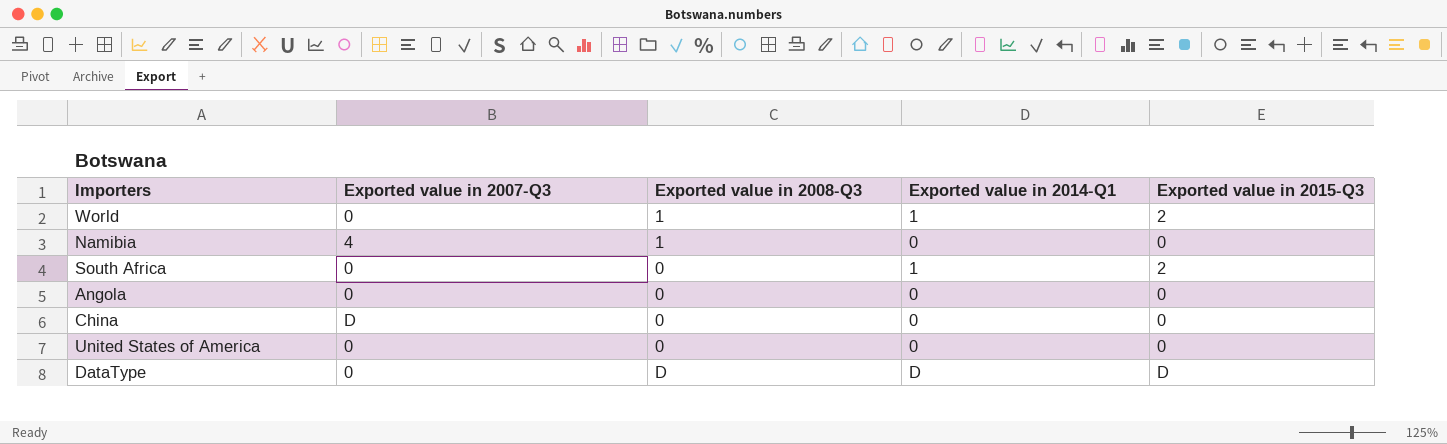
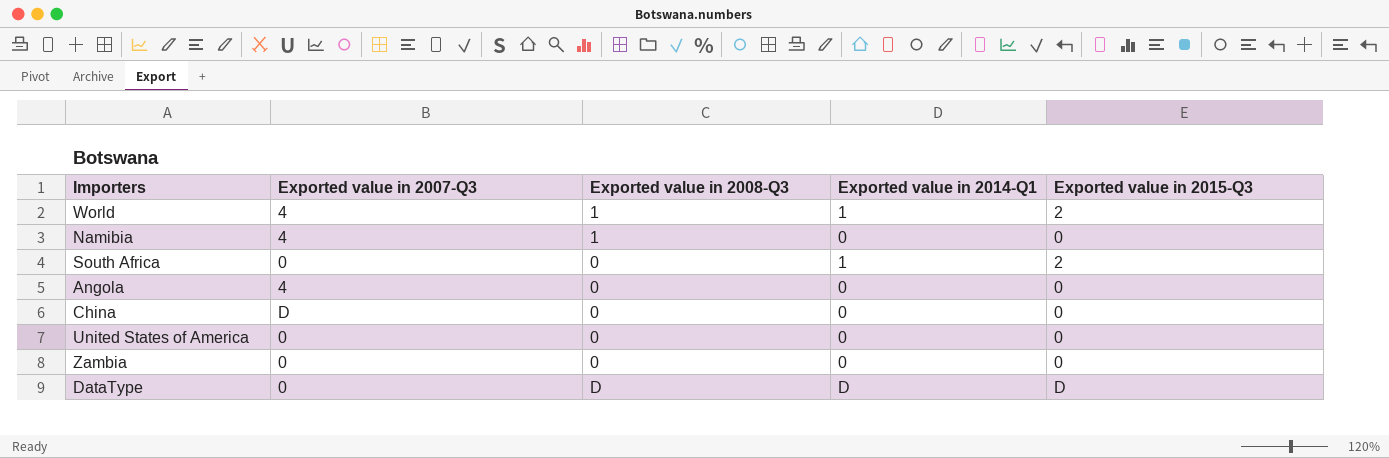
World | Exported value in 2007-Q3: 0 -> 4
Angola | Exported value in 2007-Q3: 0 -> 4
row Zambia: none -> 0 | 0 | 0 | 0

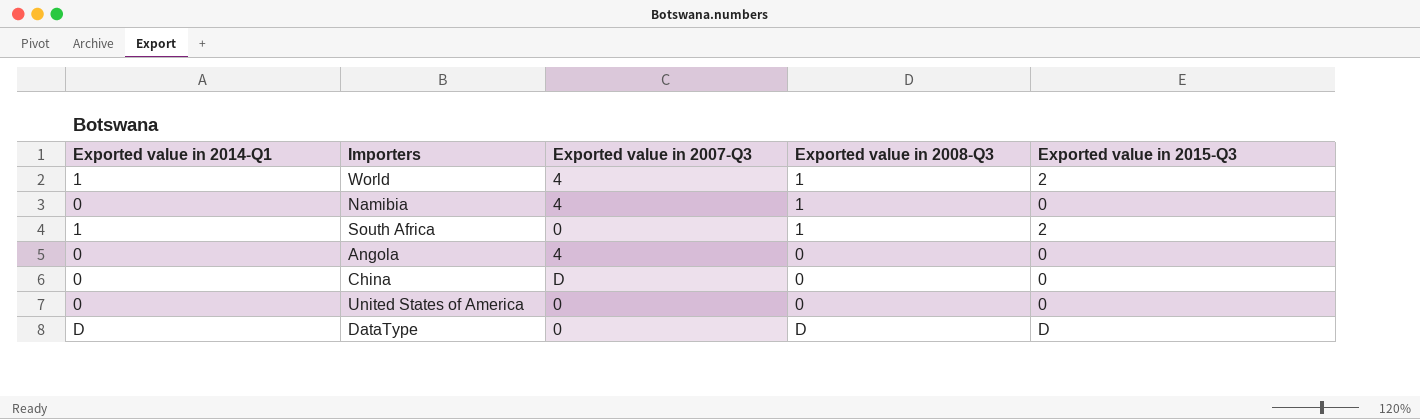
column Exported value in 2014-Q1 | position: 4 -> 1
row Zambia: 0 | 0 | 0 | 0 -> none
South Africa | Exported value in 2008-Q3: 0 -> 1

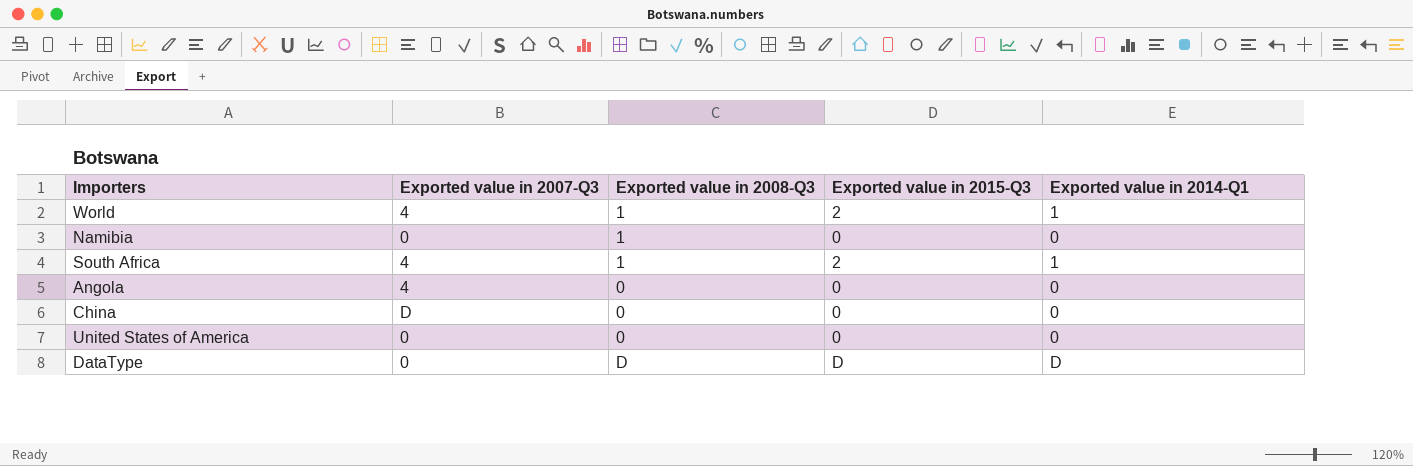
column Exported value in 2014-Q1 | position: 1 -> 5
Namibia | Exported value in 2007-Q3: 4 -> 0
South Africa | Exported value in 2007-Q3: 0 -> 4

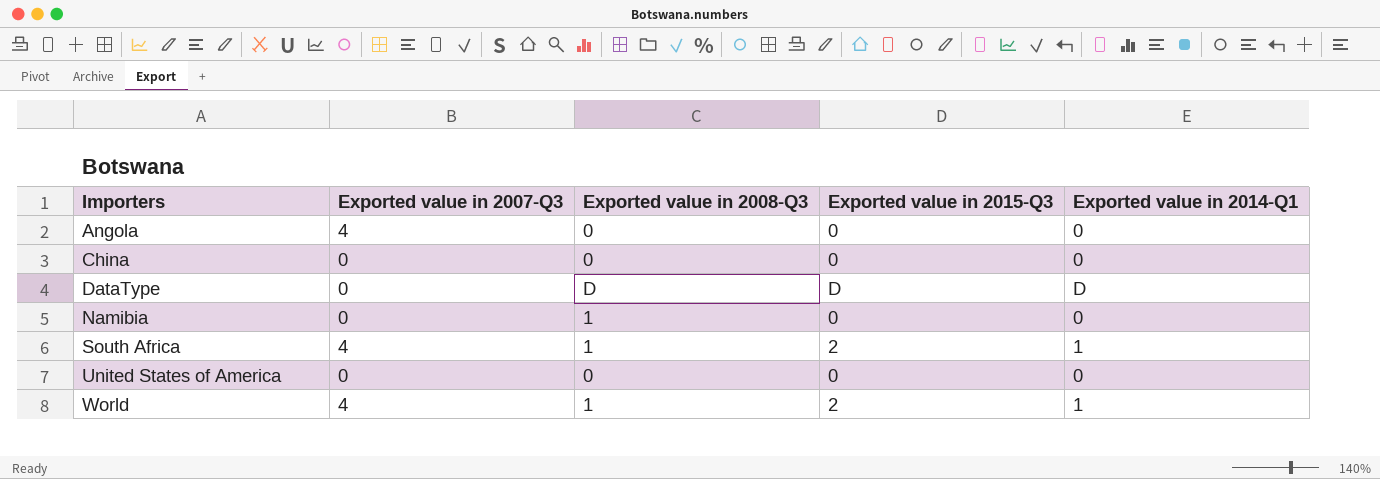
row order: none -> Importers ascending
China | Exported value in 2007-Q3: D -> 0

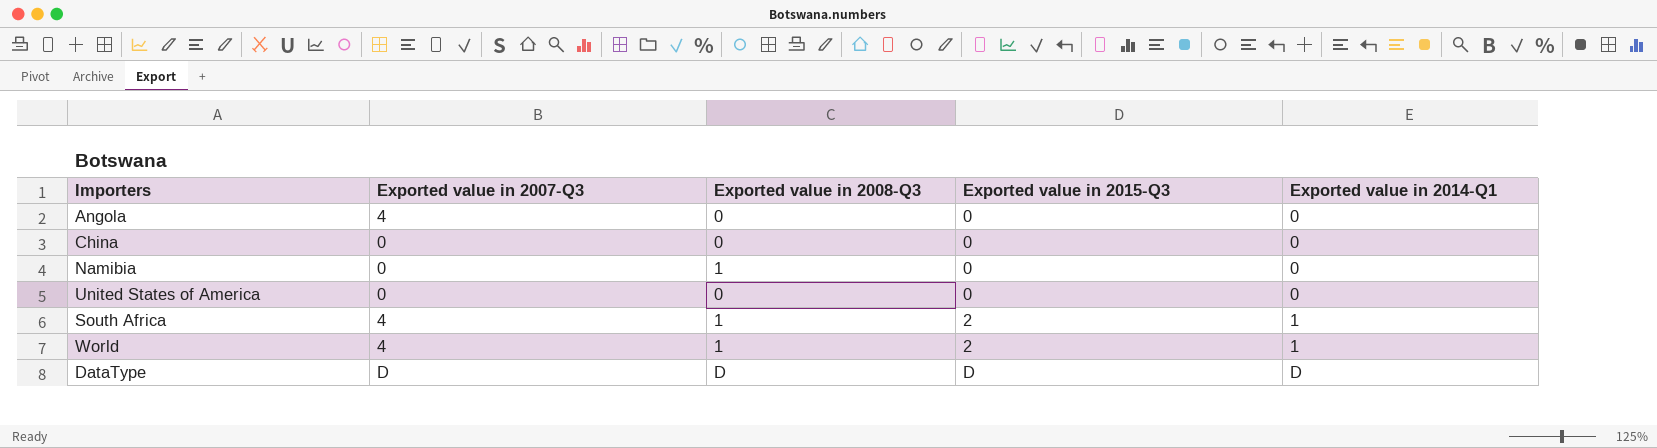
row order: Importers ascending -> Exported value in 2015-Q3 ascending
DataType | Exported value in 2007-Q3: 0 -> D

